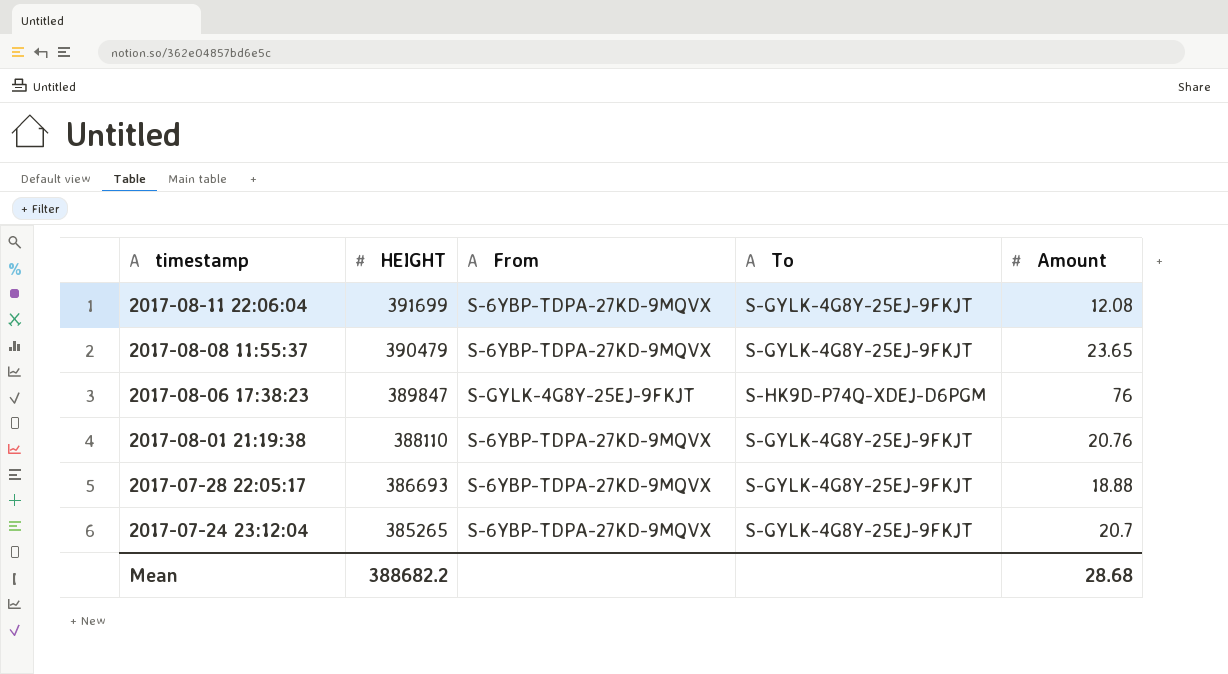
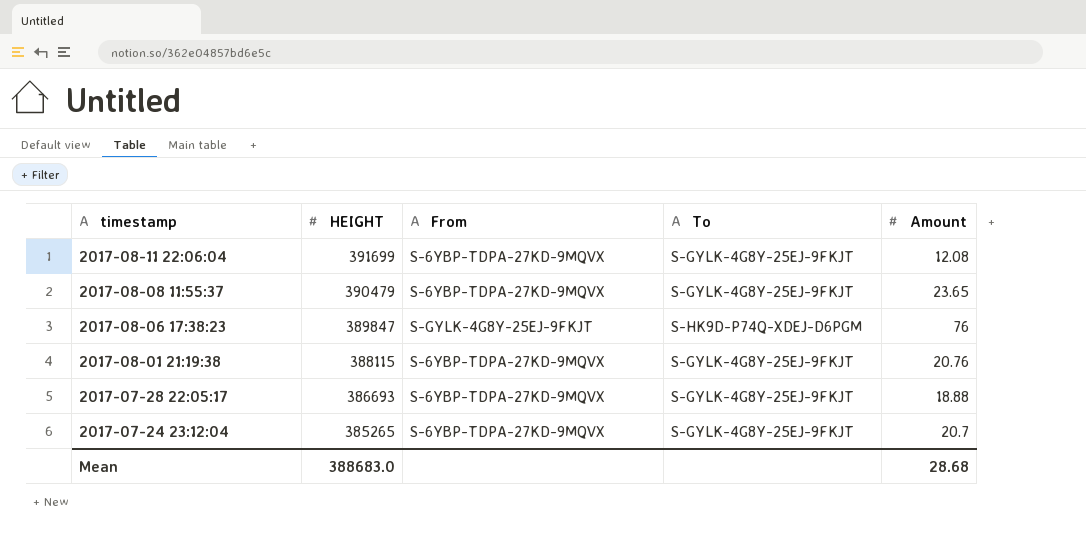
2017-08-01 21:19:38 | HEIGHT: 388110 -> 388115
Mean | HEIGHT: 388682.2 -> 388683.0

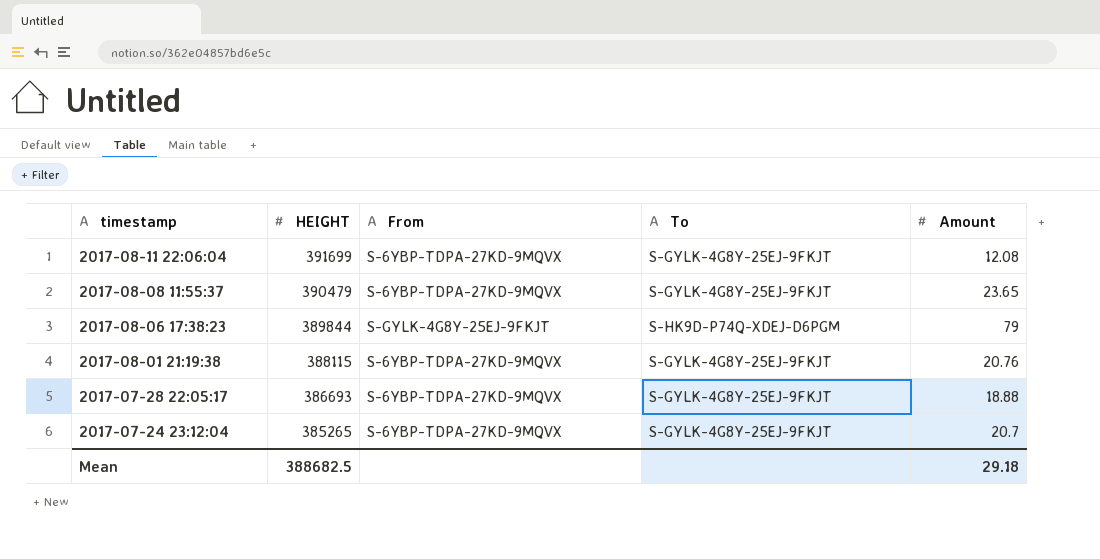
2017-08-06 17:38:23 | HEIGHT: 389847 -> 389844
2017-08-06 17:38:23 | Amount: 76 -> 79
Mean | HEIGHT: 388683.0 -> 388682.5
Mean | Amount: 28.68 -> 29.18

